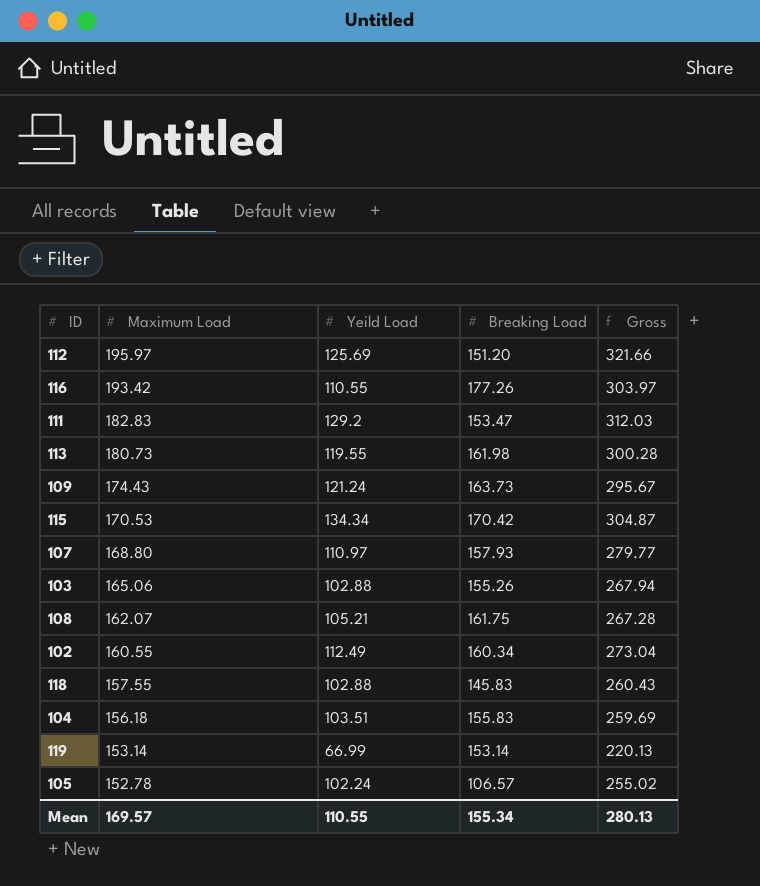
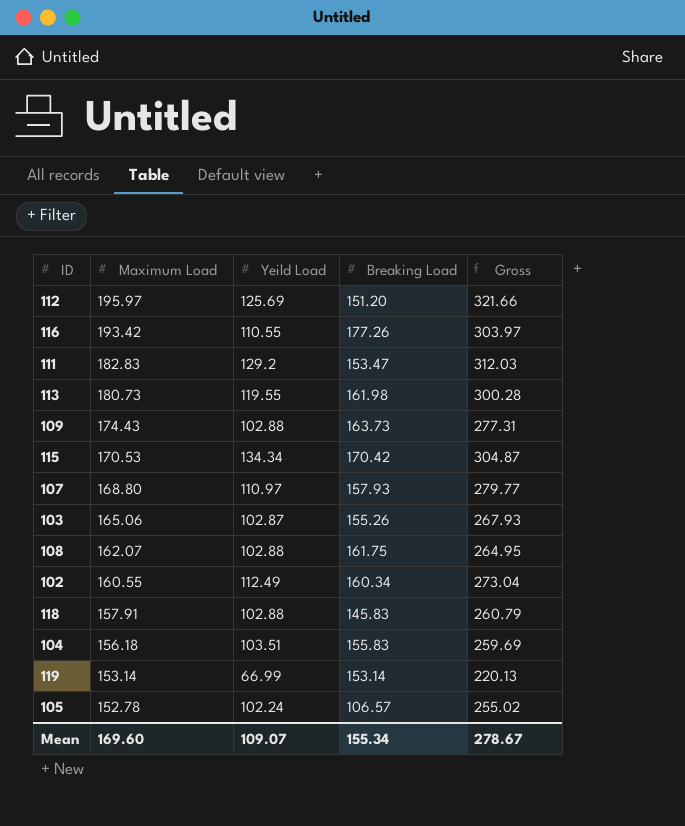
109 | Yeild Load: 121.24 -> 102.88
109 | Gross: 295.67 -> 277.31
103 | Yeild Load: 102.88 -> 102.87
103 | Gross: 267.94 -> 267.93
108 | Yeild Load: 105.21 -> 102.88
108 | Gross: 267.28 -> 264.95
118 | Maximum Load: 157.55 -> 157.91
118 | Gross: 260.43 -> 260.79
Mean | Maximum Load: 169.57 -> 169.60
Mean | Yeild Load: 110.55 -> 109.07
Mean | Gross: 280.13 -> 278.67

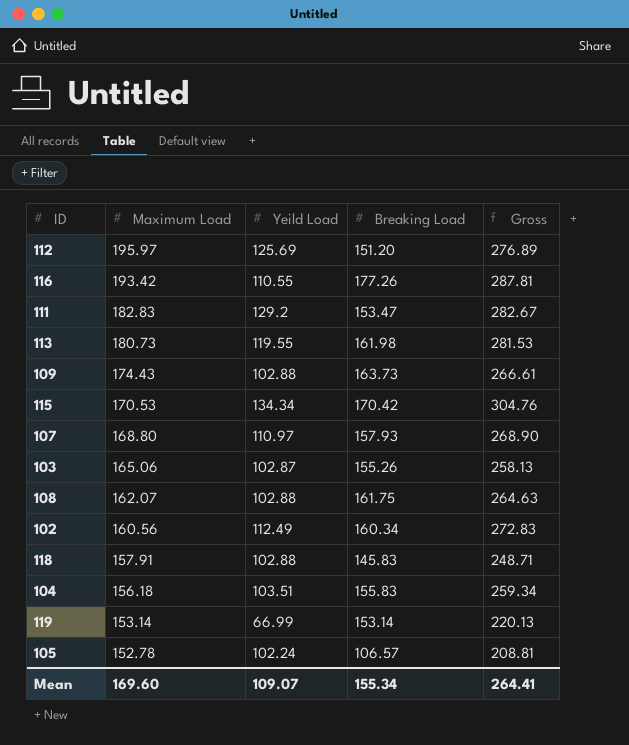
column Gross | formula: [Maximum Load] + [Yeild Load] -> [Yeild Load] + [Breaking Load]
102 | Maximum Load: 160.55 -> 160.56
Mean | Gross: 278.67 -> 264.41

